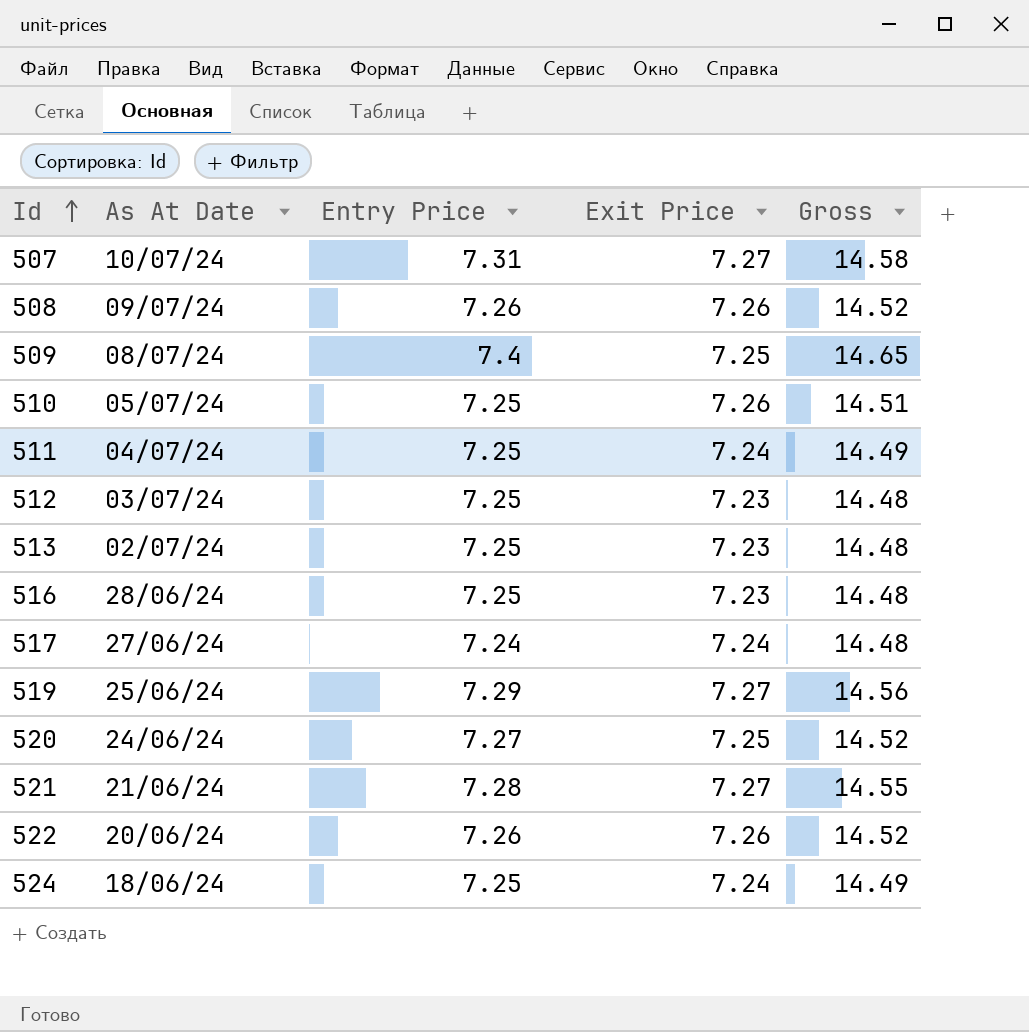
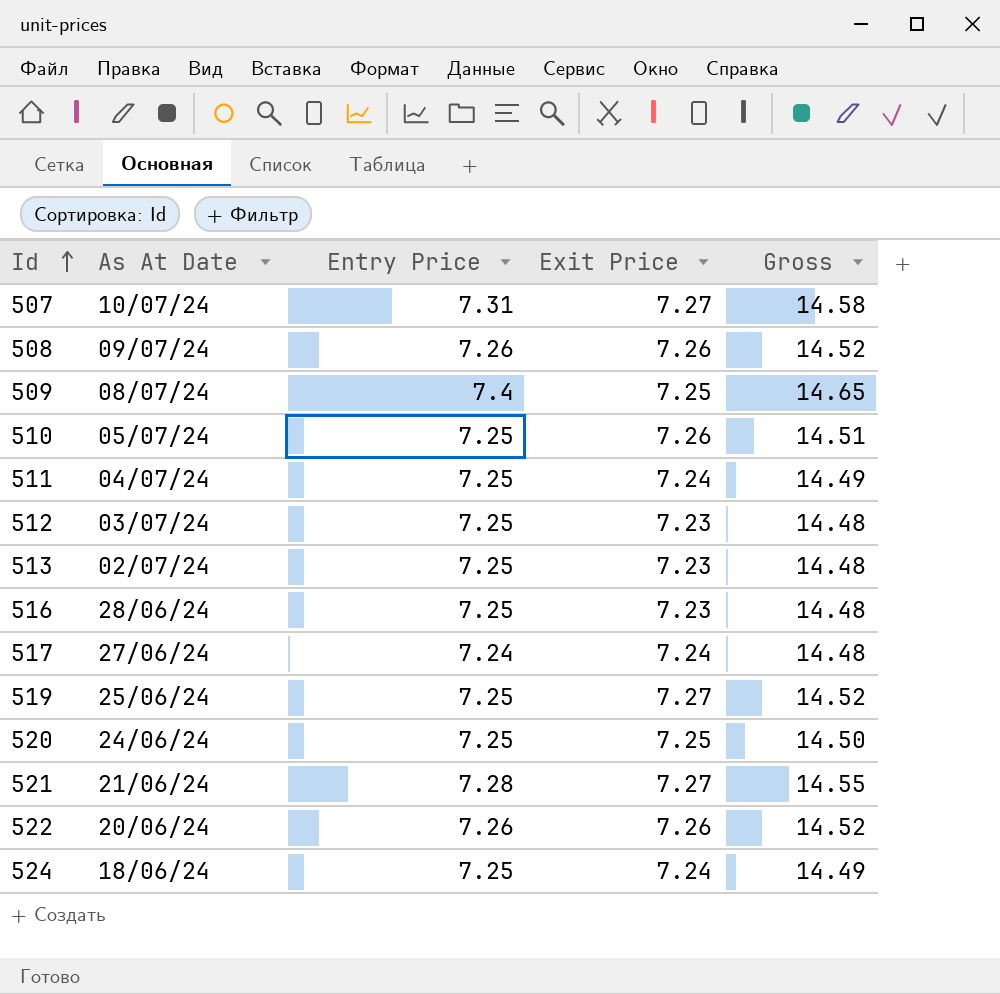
519 | Entry Price: 7.29 -> 7.25
519 | Gross: 14.56 -> 14.52
520 | Entry Price: 7.27 -> 7.25
520 | Gross: 14.52 -> 14.50

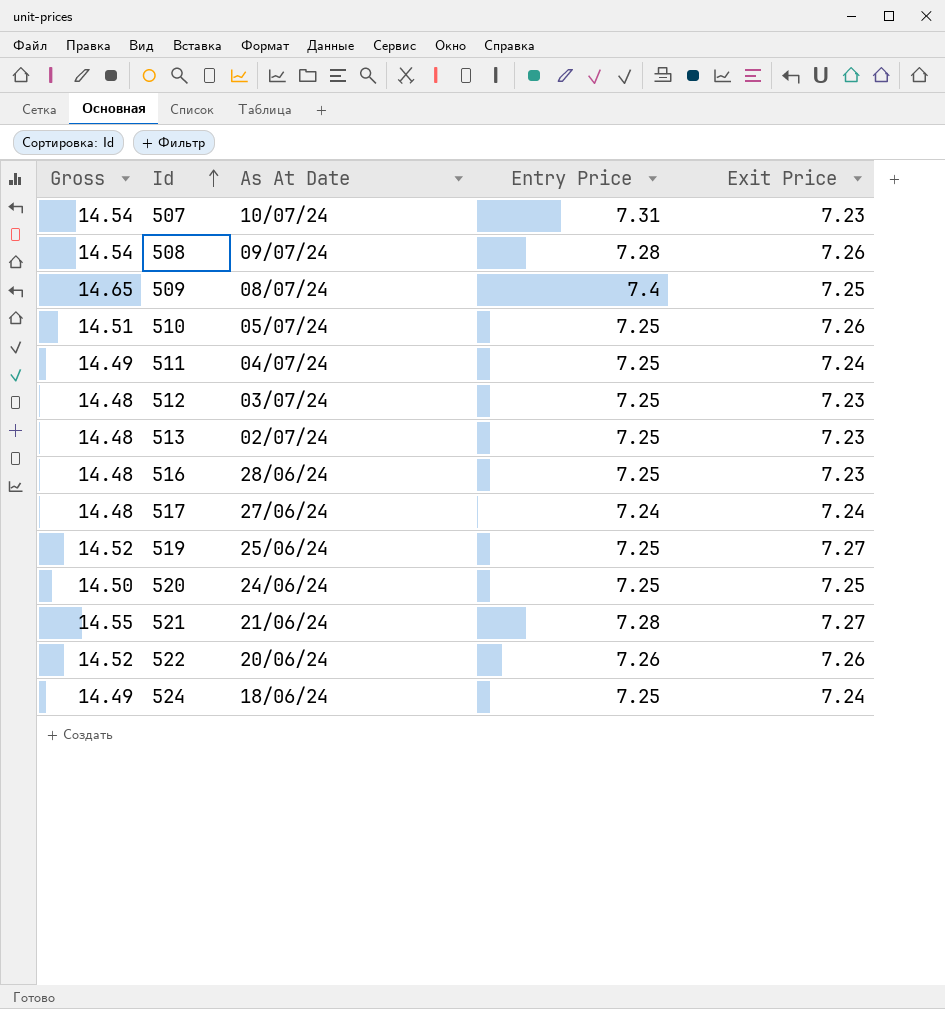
column Gross | position: 5 -> 1
507 | Gross: 14.58 -> 14.54
507 | Exit Price: 7.27 -> 7.23
508 | Gross: 14.52 -> 14.54
508 | Entry Price: 7.26 -> 7.28

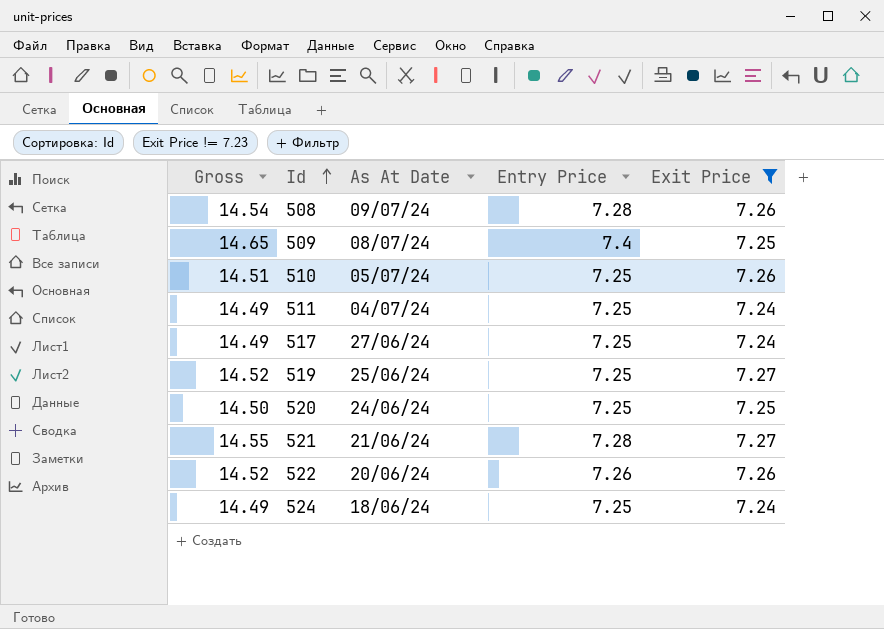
filter: none -> Exit Price != 7.23
517 | Gross: 14.48 -> 14.49
517 | Entry Price: 7.24 -> 7.25

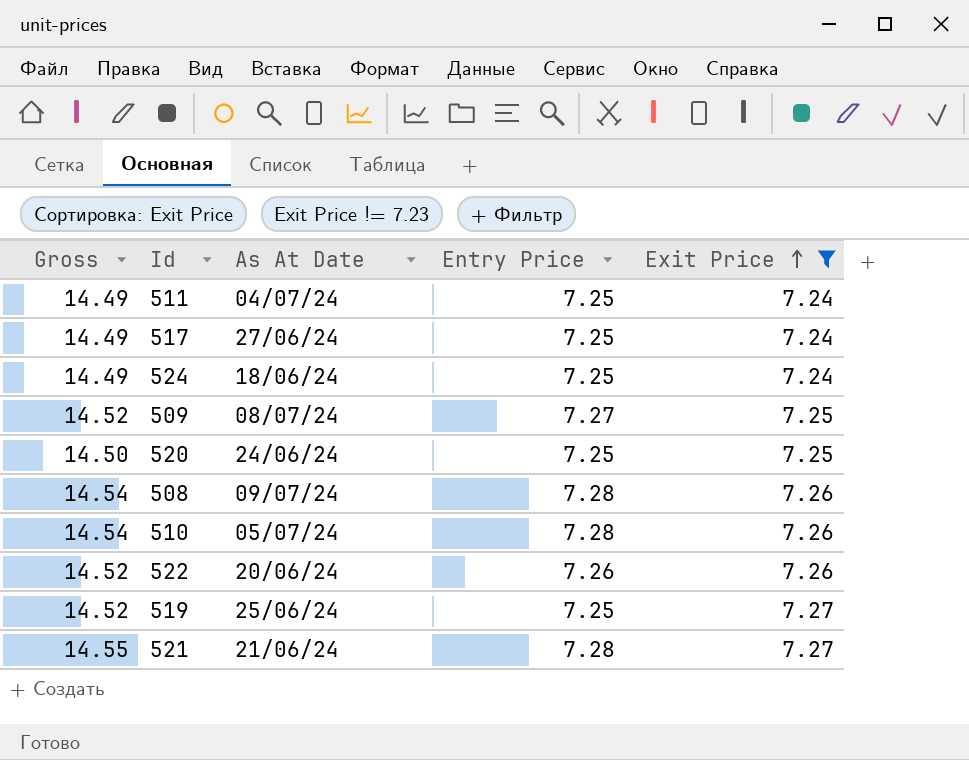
row order: Id ascending -> Exit Price ascending
509 | Gross: 14.65 -> 14.52
509 | Entry Price: 7.4 -> 7.27
510 | Gross: 14.51 -> 14.54
510 | Entry Price: 7.25 -> 7.28

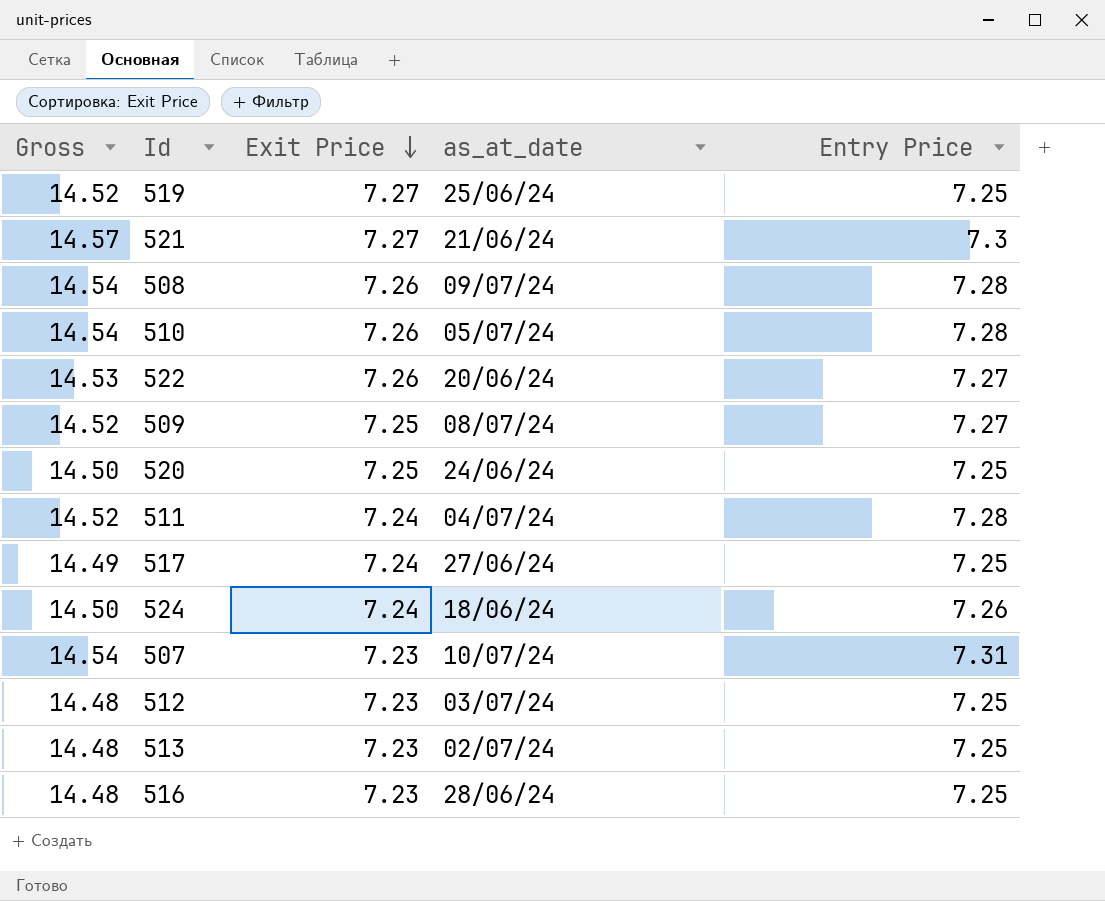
filter: Exit Price != 7.23 -> none
row order: Exit Price ascending -> Exit Price descending
column Exit Price | position: 5 -> 3
column name: As At Date -> as_at_date
521 | Gross: 14.55 -> 14.57
521 | Entry Price: 7.28 -> 7.3
522 | Gross: 14.52 -> 14.53
522 | Entry Price: 7.26 -> 7.27
511 | Gross: 14.49 -> 14.52
511 | Entry Price: 7.25 -> 7.28
524 | Gross: 14.49 -> 14.50
524 | Entry Price: 7.25 -> 7.26

